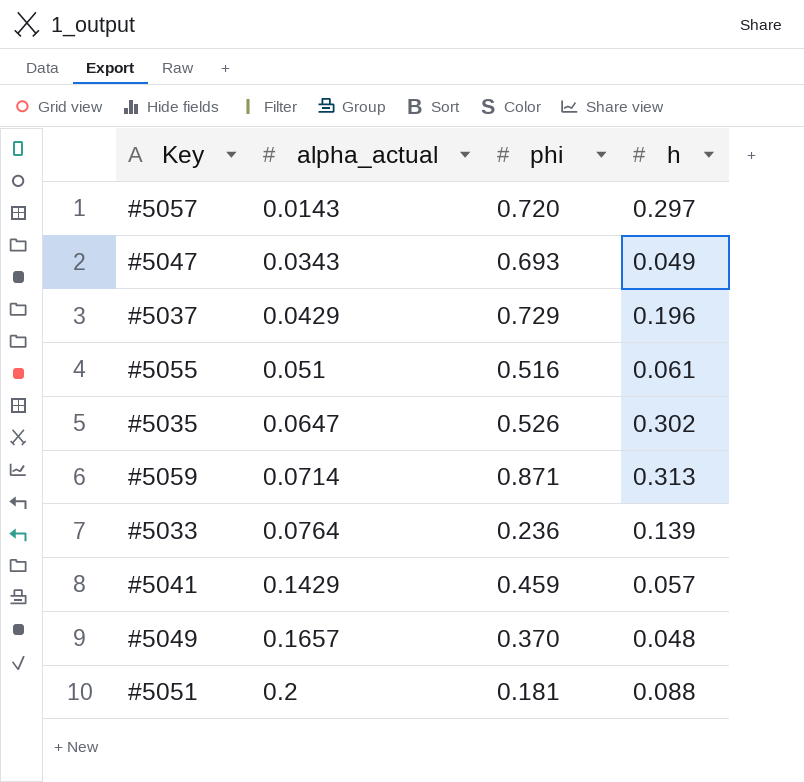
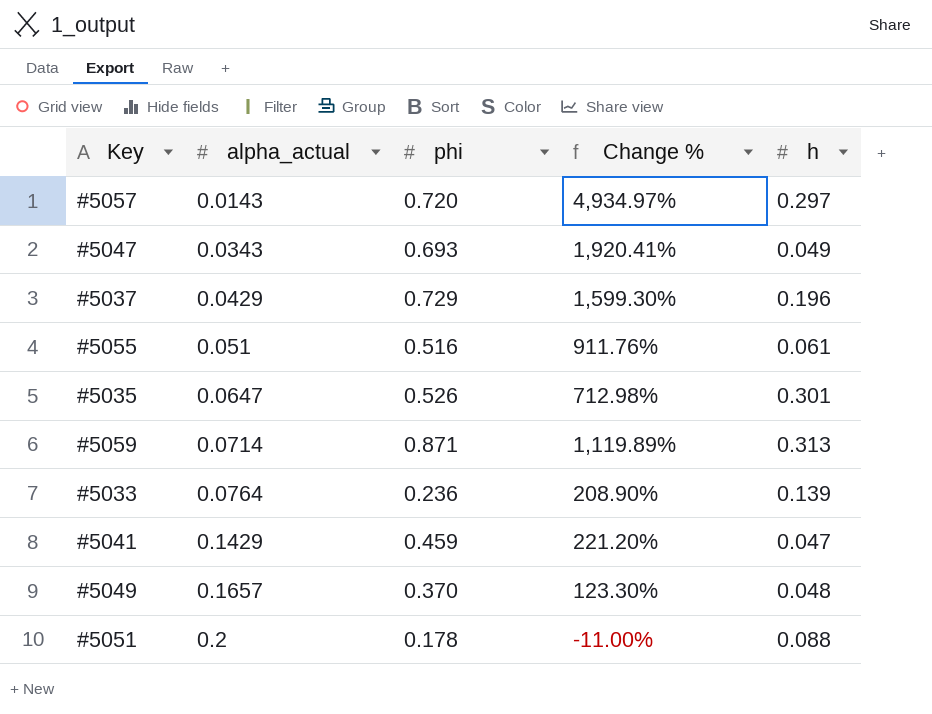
column Change % | formula: none -> ([phi] - [alpha_actual]) / [alpha_actual]
#5035 | h: 0.302 -> 0.301
#5041 | h: 0.057 -> 0.047
#5051 | phi: 0.181 -> 0.178

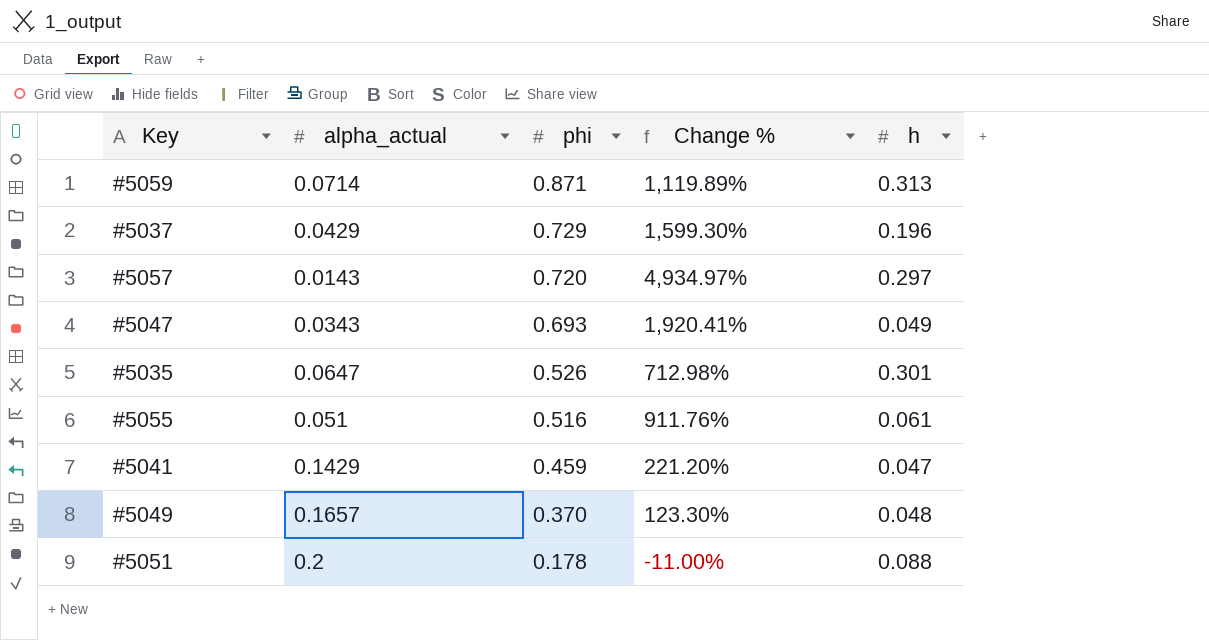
row order: alpha_actual ascending -> phi descending
row #5033: 0.0764 | 0.236 | 208.90% | 0.139 -> none

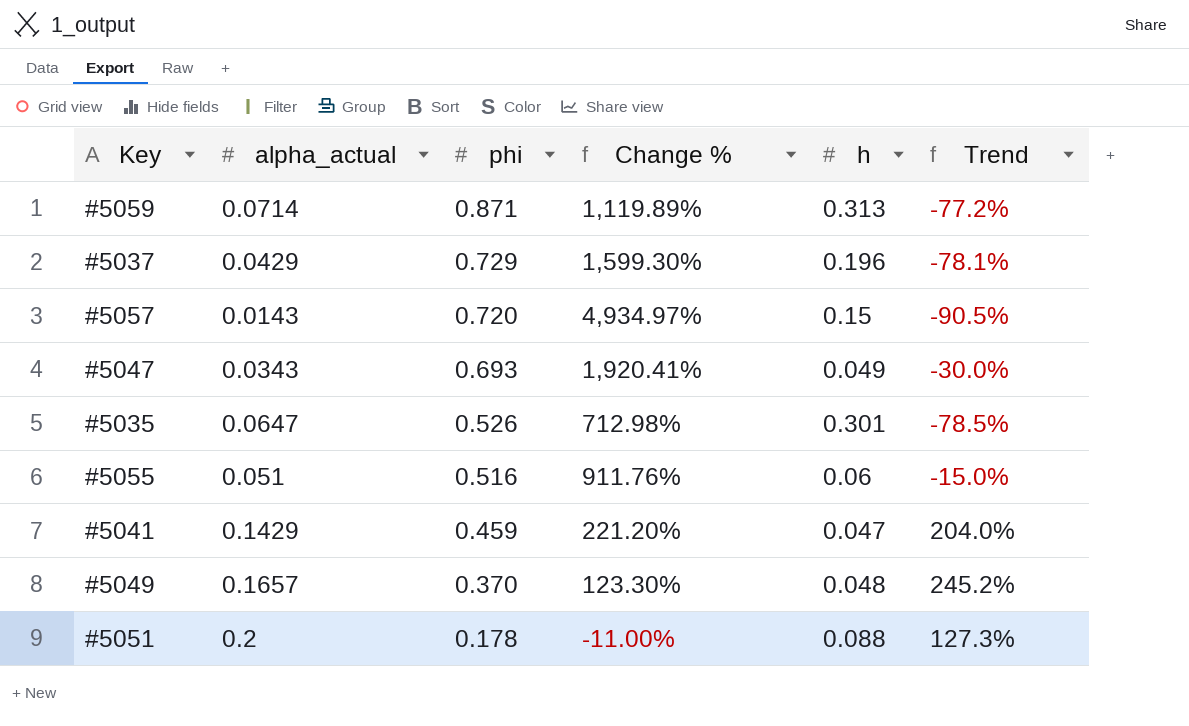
column Trend | formula: none -> ([alpha_actual] - [h]) / [h]
#5057 | h: 0.297 -> 0.15
#5055 | h: 0.061 -> 0.06

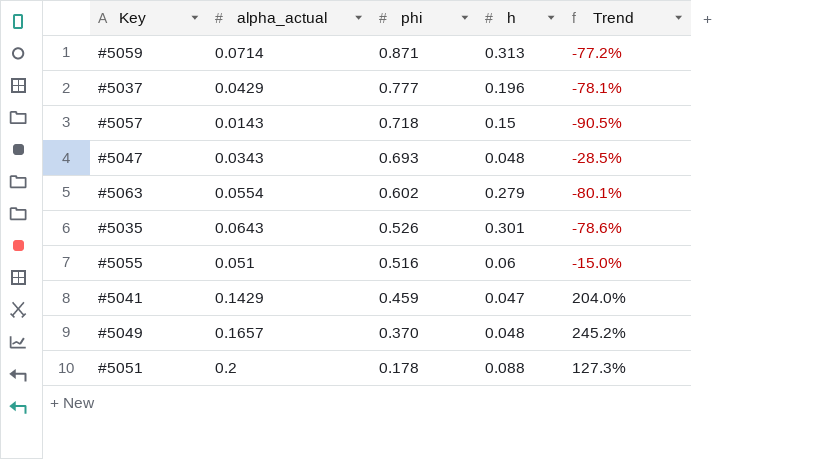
column Change % | formula: ([phi] - [alpha_actual]) / [alpha_actual] -> none
#5037 | phi: 0.729 -> 0.777
#5057 | phi: 0.720 -> 0.718
#5047 | h: 0.049 -> 0.048
#5047 | Trend: -30.0% -> -28.5%
row #5063: none -> 0.0554 | 0.602 | 0.279 | -80.1%
#5035 | alpha_actual: 0.0647 -> 0.0643
#5035 | Trend: -78.5% -> -78.6%

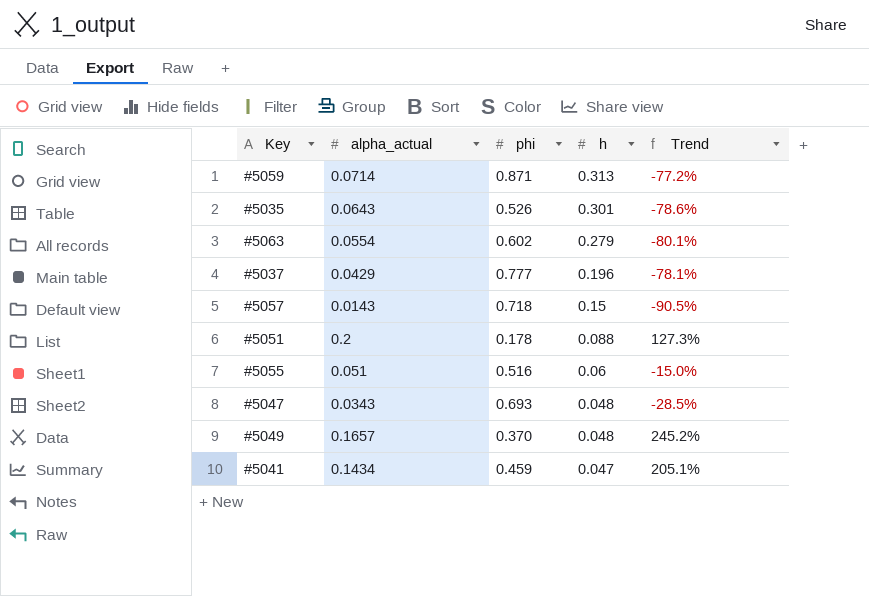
row order: phi descending -> h descending
#5041 | alpha_actual: 0.1429 -> 0.1434
#5041 | Trend: 204.0% -> 205.1%

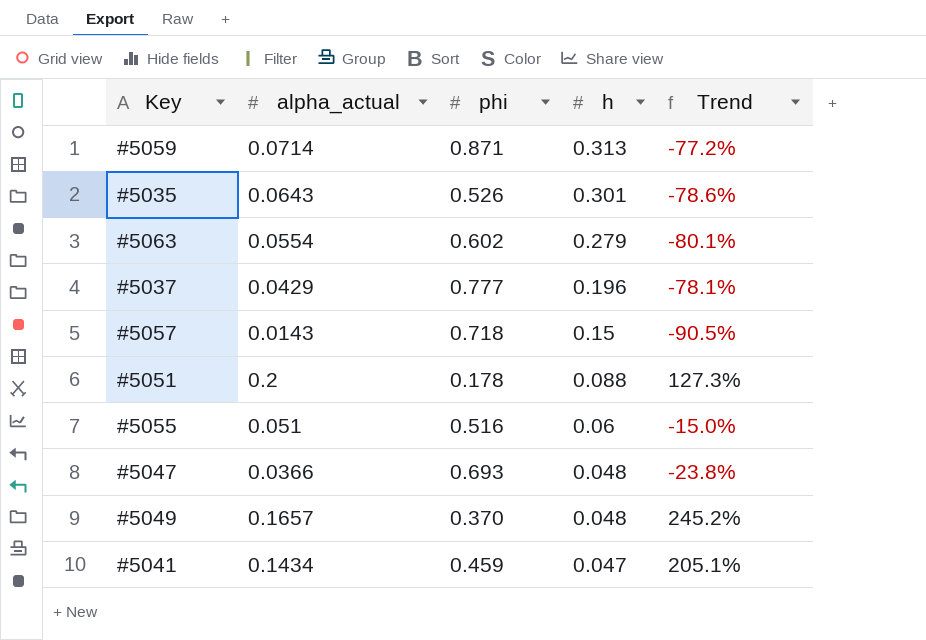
#5047 | alpha_actual: 0.0343 -> 0.0366
#5047 | Trend: -28.5% -> -23.8%

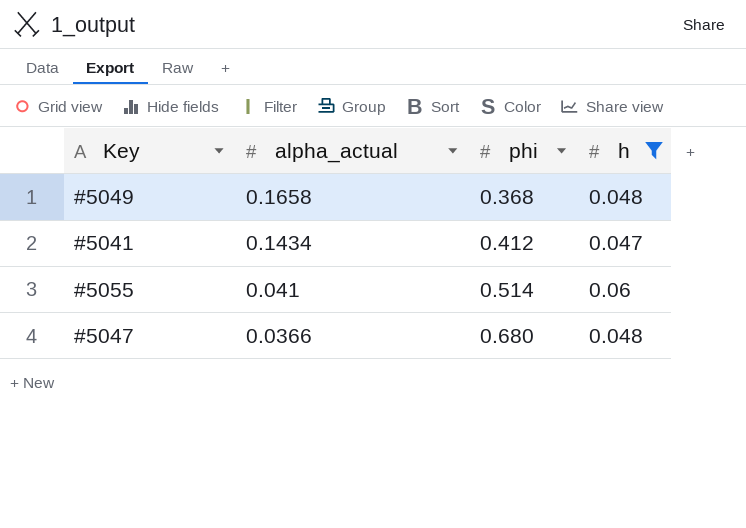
filter: none -> h <= 0.06
row order: h descending -> alpha_actual descending
column Trend | formula: ([alpha_actual] - [h]) / [h] -> none
#5049 | alpha_actual: 0.1657 -> 0.1658
#5049 | phi: 0.370 -> 0.368
#5041 | phi: 0.459 -> 0.412
#5055 | alpha_actual: 0.051 -> 0.041
#5055 | phi: 0.516 -> 0.514
#5047 | phi: 0.693 -> 0.680

